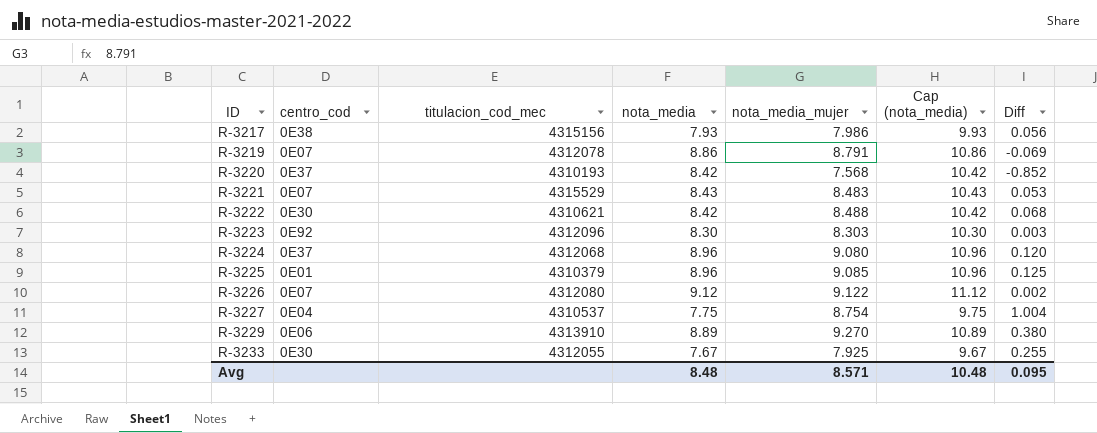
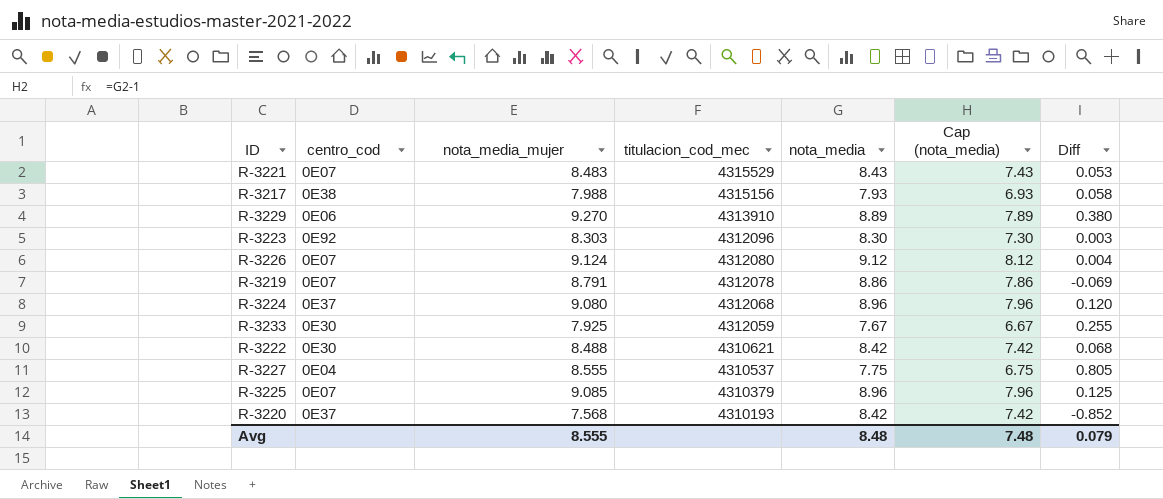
row order: ID ascending -> titulacion_cod_mec descending
column nota_media_mujer | position: 5 -> 3
column Cap (nota_media) | formula: [nota_media] + 2 -> [nota_media] - 1
R-3217 | nota_media_mujer: 7.986 -> 7.988
R-3217 | Diff: 0.056 -> 0.058
R-3226 | nota_media_mujer: 9.122 -> 9.124
R-3226 | Diff: 0.002 -> 0.004
R-3233 | titulacion_cod_mec: 4312055 -> 4312059
R-3227 | nota_media_mujer: 8.754 -> 8.555
R-3227 | Diff: 1.004 -> 0.805
R-3225 | centro_cod: 0E01 -> 0E07
Avg | nota_media_mujer: 8.571 -> 8.555
Avg | Cap (nota_media): 10.48 -> 7.48
Avg | Diff: 0.095 -> 0.079

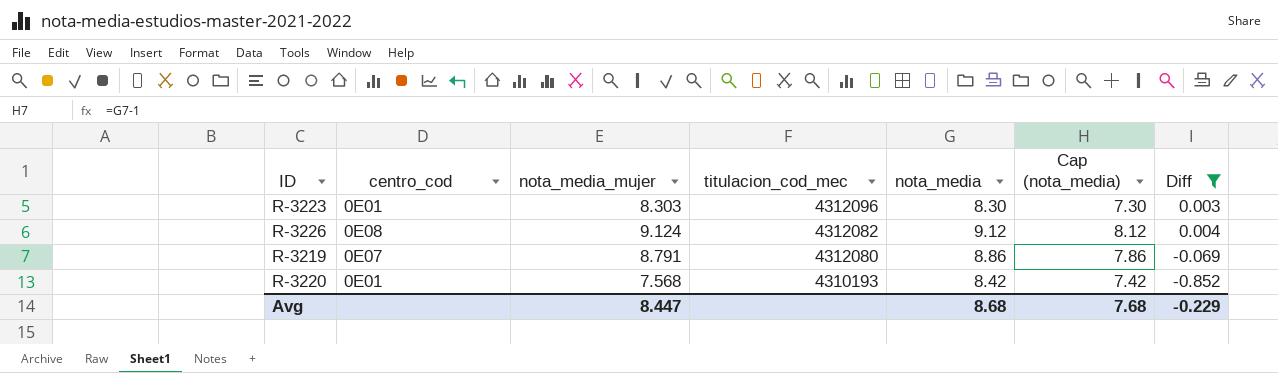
filter: none -> Diff <= 0.004
R-3223 | centro_cod: 0E92 -> 0E01
R-3226 | centro_cod: 0E07 -> 0E08
R-3226 | titulacion_cod_mec: 4312080 -> 4312082
R-3219 | titulacion_cod_mec: 4312078 -> 4312080
R-3220 | centro_cod: 0E37 -> 0E01
Avg | nota_media_mujer: 8.555 -> 8.447
Avg | nota_media: 8.48 -> 8.68
Avg | Cap (nota_media): 7.48 -> 7.68
Avg | Diff: 0.079 -> -0.229

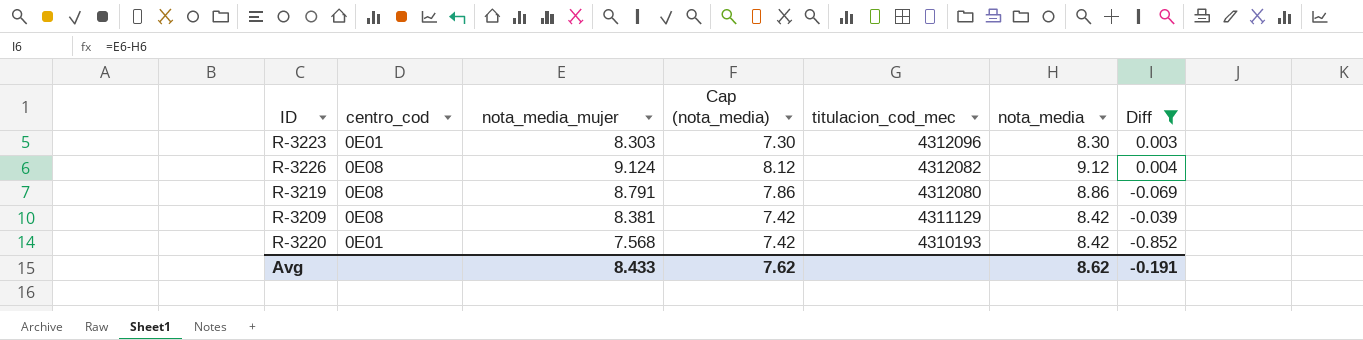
column Cap (nota_media) | position: 6 -> 4
R-3219 | centro_cod: 0E07 -> 0E08
row R-3209: none -> 0E08 | 8.381 | 7.42 | 4311129 | 8.42 | -0.039
Avg | nota_media_mujer: 8.447 -> 8.433
Avg | Cap (nota_media): 7.68 -> 7.62
Avg | nota_media: 8.68 -> 8.62
Avg | Diff: -0.229 -> -0.191

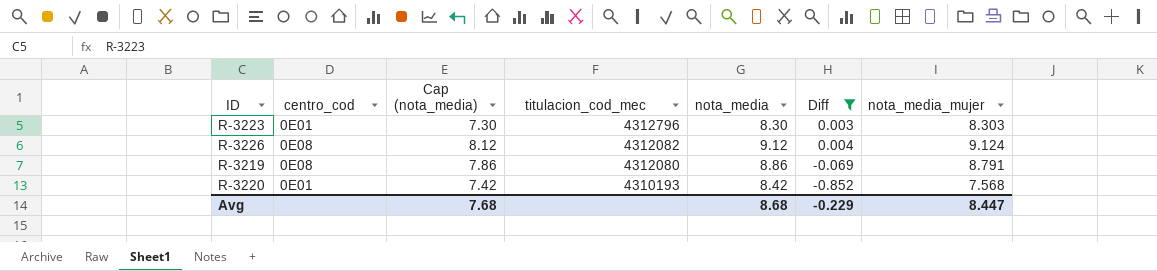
column nota_media_mujer | position: 3 -> 7
row R-3209: 0E08 | 8.381 | 7.42 | 4311129 | 8.42 | -0.039 -> none
R-3223 | titulacion_cod_mec: 4312096 -> 4312796
Avg | Cap (nota_media): 7.62 -> 7.68
Avg | nota_media: 8.62 -> 8.68
Avg | Diff: -0.191 -> -0.229
Avg | nota_media_mujer: 8.433 -> 8.447

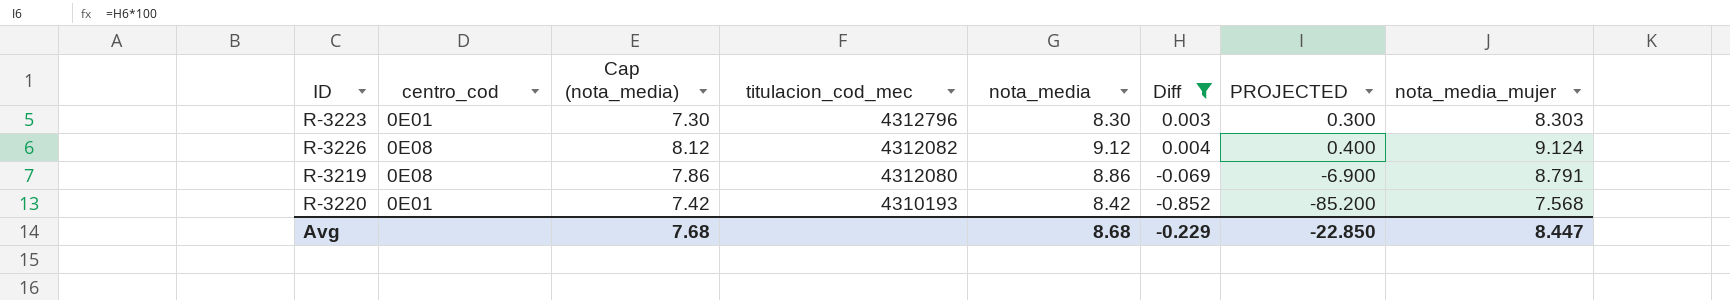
column PROJECTED | formula: none -> [Diff] * 100

